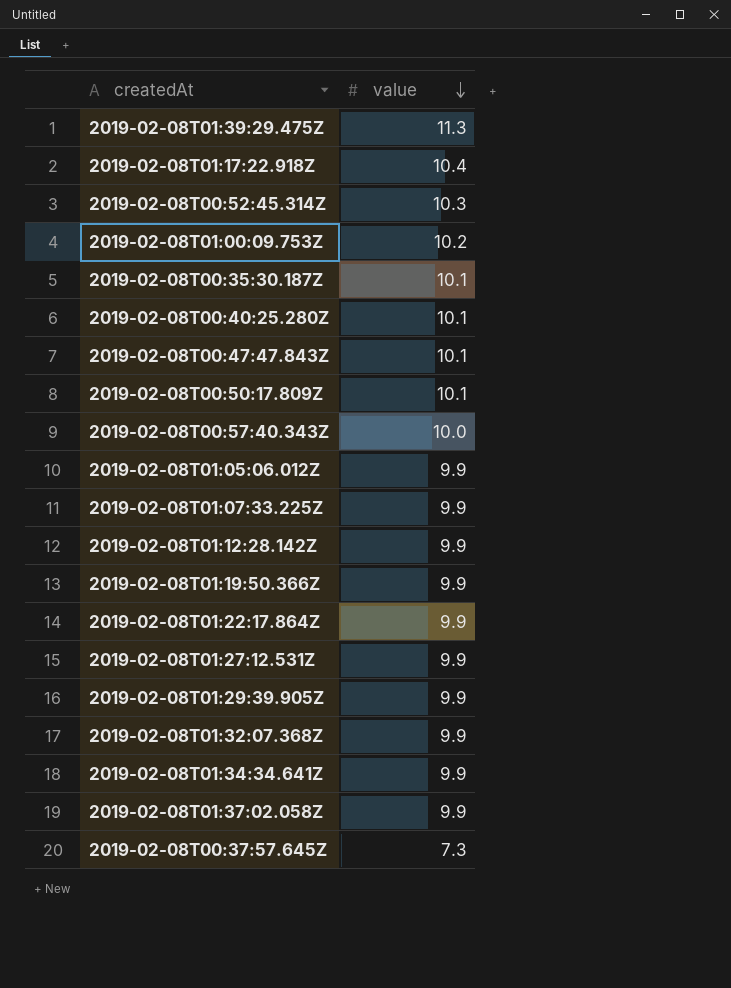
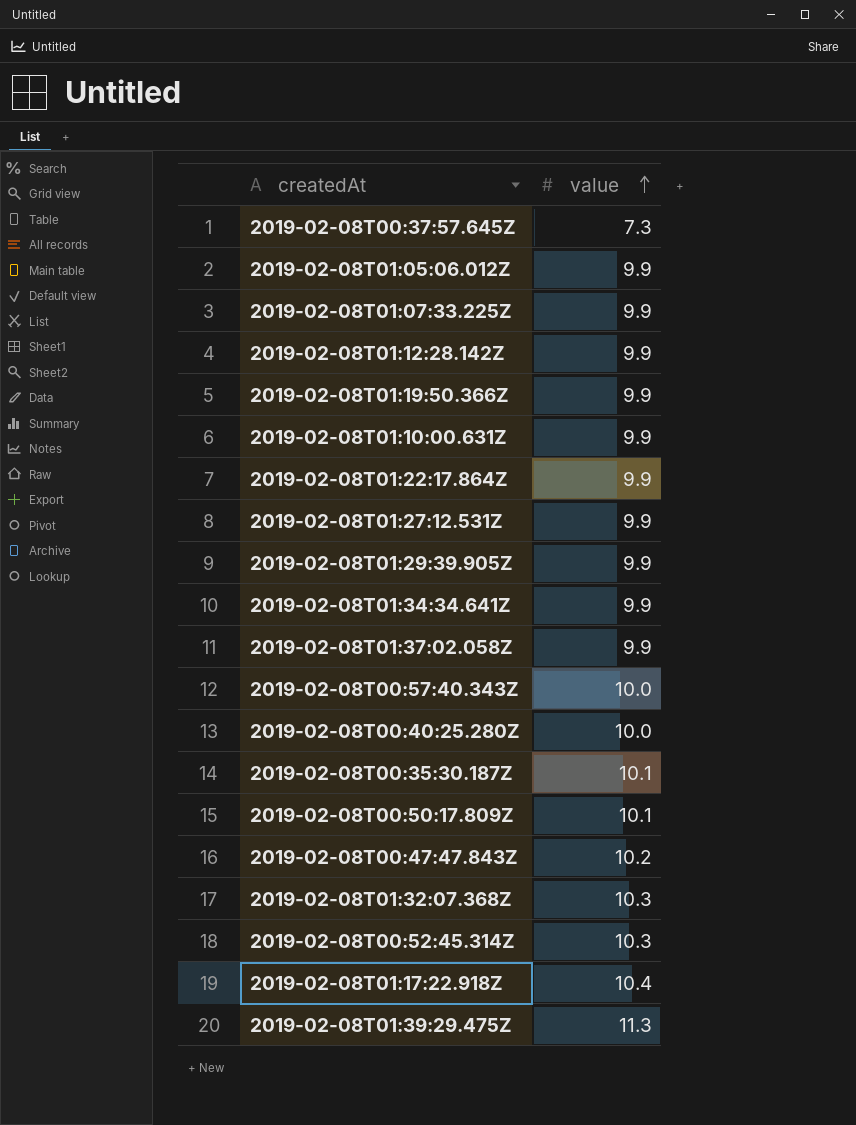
row order: value descending -> value ascending
row 2019-02-08T01:00:09.753Z: 10.2 -> none
row 2019-02-08T01:10:00.631Z: none -> 9.9
2019-02-08T00:40:25.280Z | value: 10.1 -> 10.0
2019-02-08T00:47:47.843Z | value: 10.1 -> 10.2
2019-02-08T01:32:07.368Z | value: 9.9 -> 10.3

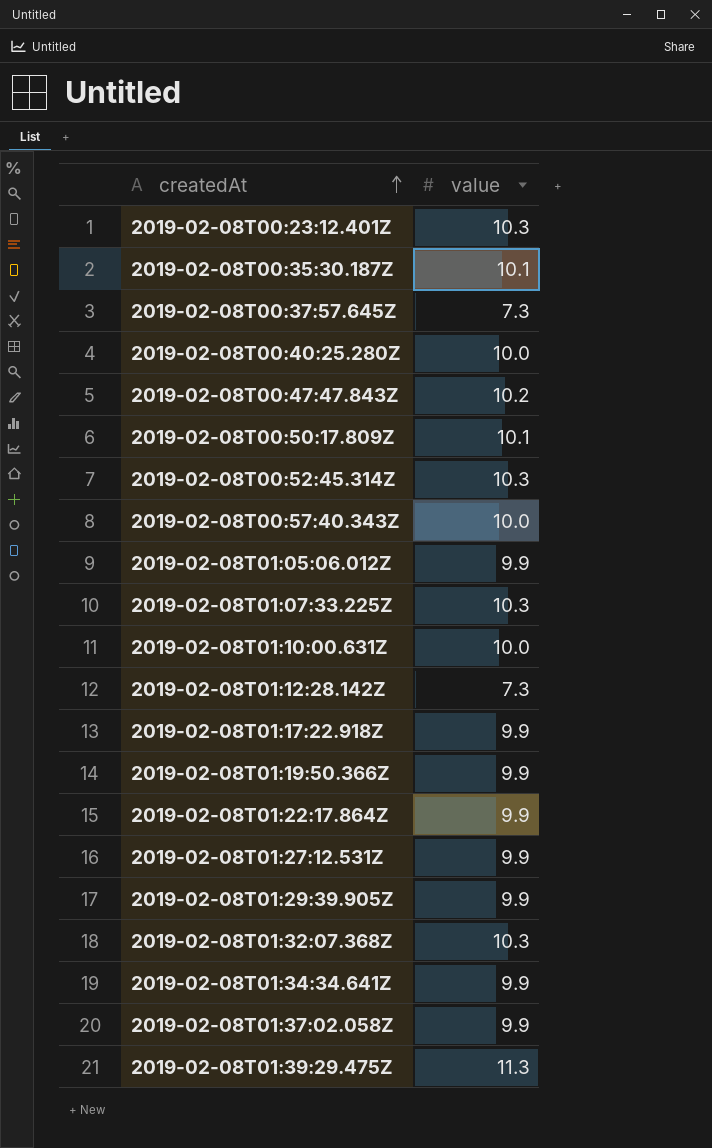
row order: value ascending -> createdAt ascending
row 2019-02-08T00:23:12.401Z: none -> 10.3
2019-02-08T01:07:33.225Z | value: 9.9 -> 10.3
2019-02-08T01:10:00.631Z | value: 9.9 -> 10.0
2019-02-08T01:12:28.142Z | value: 9.9 -> 7.3
2019-02-08T01:17:22.918Z | value: 10.4 -> 9.9

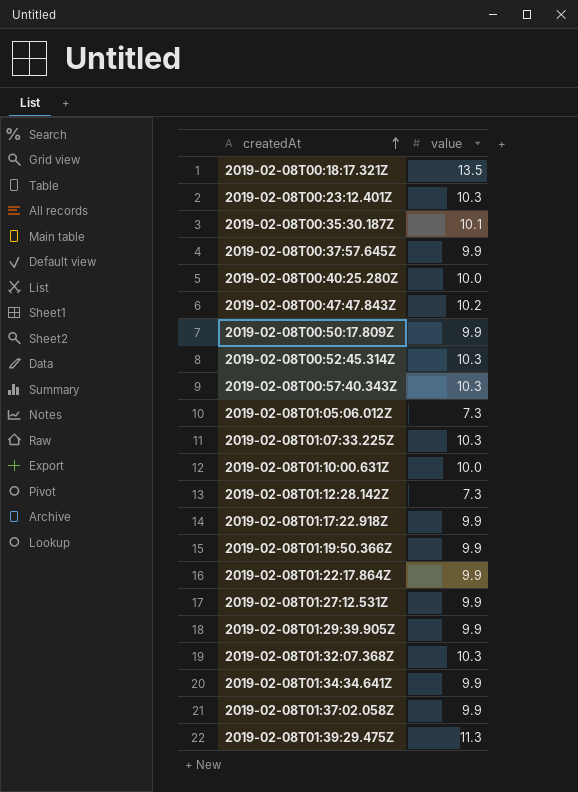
row 2019-02-08T00:18:17.321Z: none -> 13.5
2019-02-08T00:37:57.645Z | value: 7.3 -> 9.9
2019-02-08T00:50:17.809Z | value: 10.1 -> 9.9
2019-02-08T00:57:40.343Z | value: 10.0 -> 10.3
2019-02-08T01:05:06.012Z | value: 9.9 -> 7.3

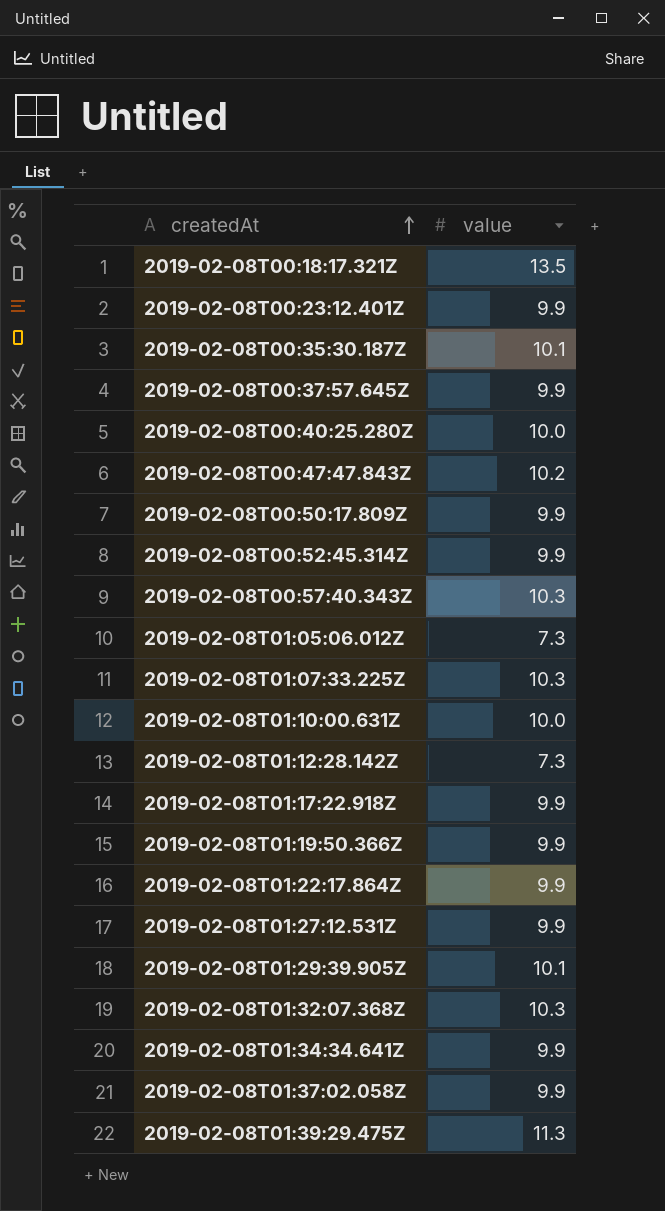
2019-02-08T00:23:12.401Z | value: 10.3 -> 9.9
2019-02-08T00:52:45.314Z | value: 10.3 -> 9.9
2019-02-08T01:29:39.905Z | value: 9.9 -> 10.1

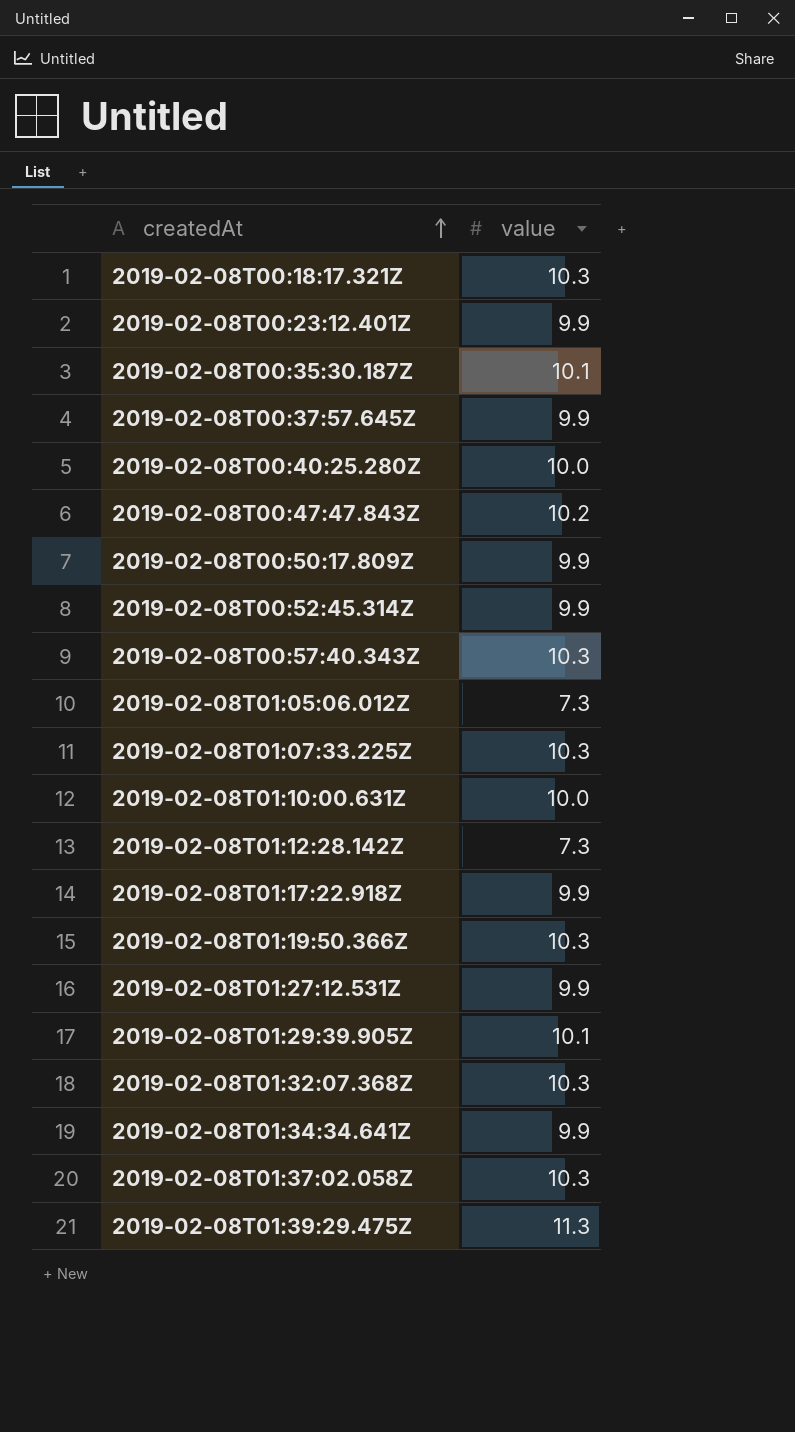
row 2019-02-08T01:22:17.864Z: 9.9 -> none
2019-02-08T00:18:17.321Z | value: 13.5 -> 10.3
2019-02-08T01:19:50.366Z | value: 9.9 -> 10.3
2019-02-08T01:37:02.058Z | value: 9.9 -> 10.3

